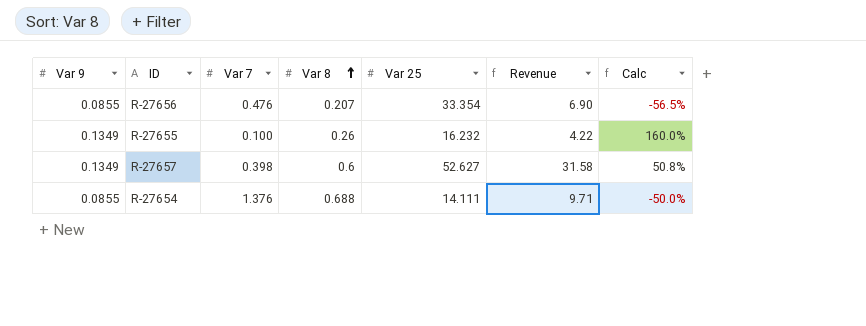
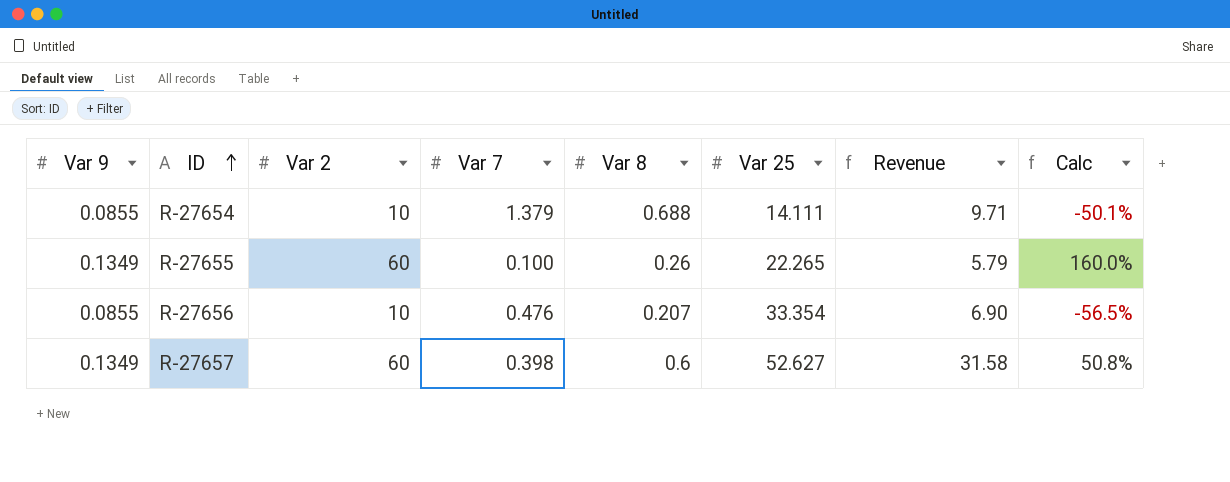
row order: Var 8 ascending -> ID ascending
column Var 2 | position: none -> 3
R-27654 | Var 7: 1.376 -> 1.379
R-27654 | Calc: -50.0% -> -50.1%
R-27655 | Var 25: 16.232 -> 22.265
R-27655 | Revenue: 4.22 -> 5.79

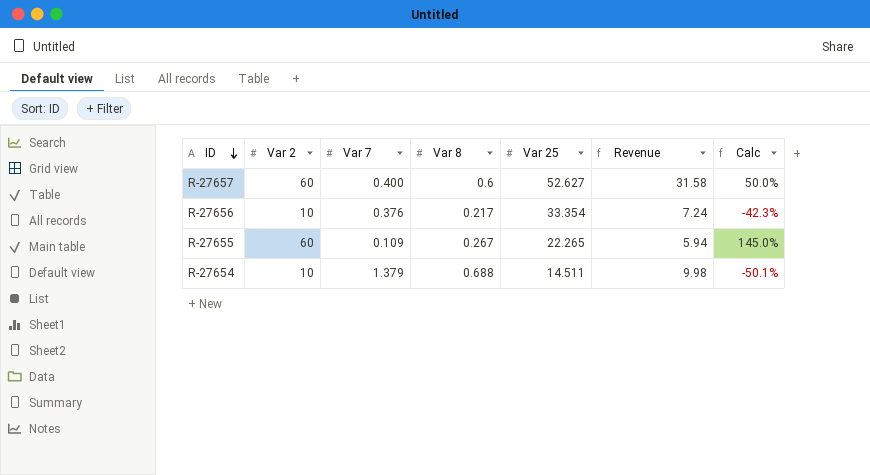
row order: ID ascending -> ID descending
column Var 9 | position: 1 -> none
R-27657 | Var 7: 0.398 -> 0.400
R-27657 | Calc: 50.8% -> 50.0%
R-27656 | Var 7: 0.476 -> 0.376
R-27656 | Var 8: 0.207 -> 0.217
R-27656 | Revenue: 6.90 -> 7.24
R-27656 | Calc: -56.5% -> -42.3%
R-27655 | Var 7: 0.100 -> 0.109
R-27655 | Var 8: 0.26 -> 0.267
R-27655 | Revenue: 5.79 -> 5.94
R-27655 | Calc: 160.0% -> 145.0%
R-27654 | Var 25: 14.111 -> 14.511
R-27654 | Revenue: 9.71 -> 9.98

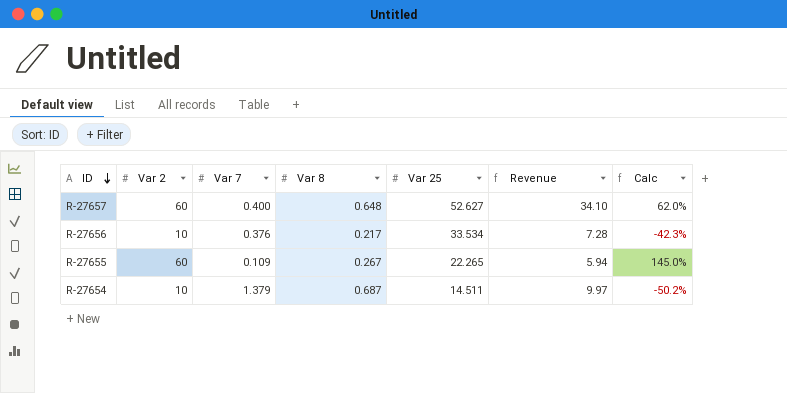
R-27657 | Var 8: 0.6 -> 0.648
R-27657 | Revenue: 31.58 -> 34.10
R-27657 | Calc: 50.0% -> 62.0%
R-27656 | Var 25: 33.354 -> 33.534
R-27656 | Revenue: 7.24 -> 7.28
R-27654 | Var 8: 0.688 -> 0.687
R-27654 | Revenue: 9.98 -> 9.97
R-27654 | Calc: -50.1% -> -50.2%

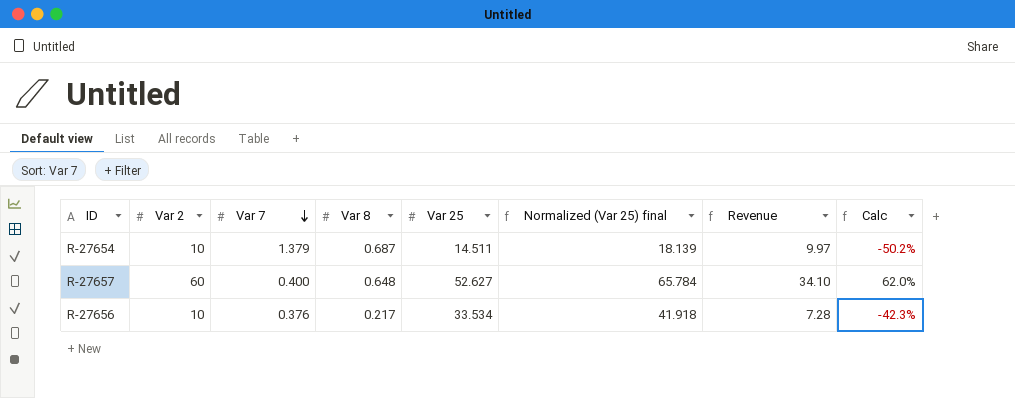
row order: ID descending -> Var 7 descending
column Normalized (Var 25) final | formula: none -> [Var 25] * 1.25
row R-27655: 60 | 0.109 | 0.267 | 22.265 | 5.94 | 145.0% -> none

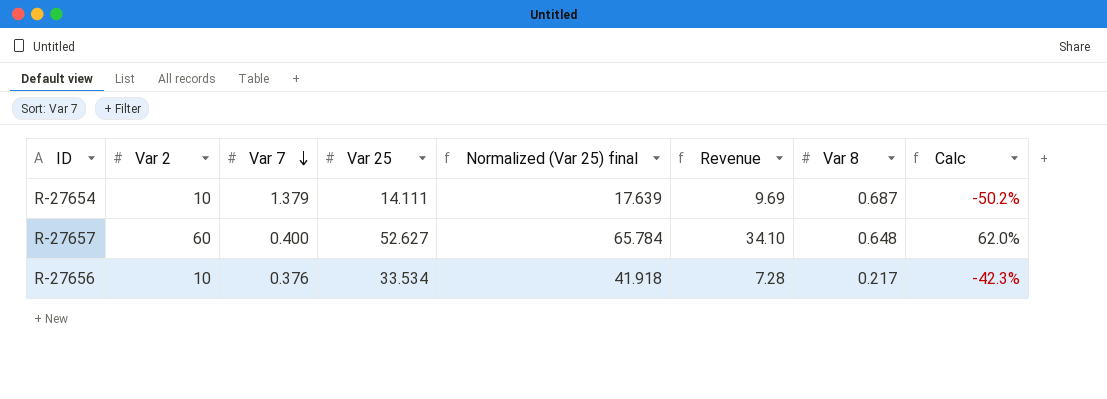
column Var 8 | position: 4 -> 7
R-27654 | Var 25: 14.511 -> 14.111
R-27654 | Normalized (Var 25) final: 18.139 -> 17.639
R-27654 | Revenue: 9.97 -> 9.69

